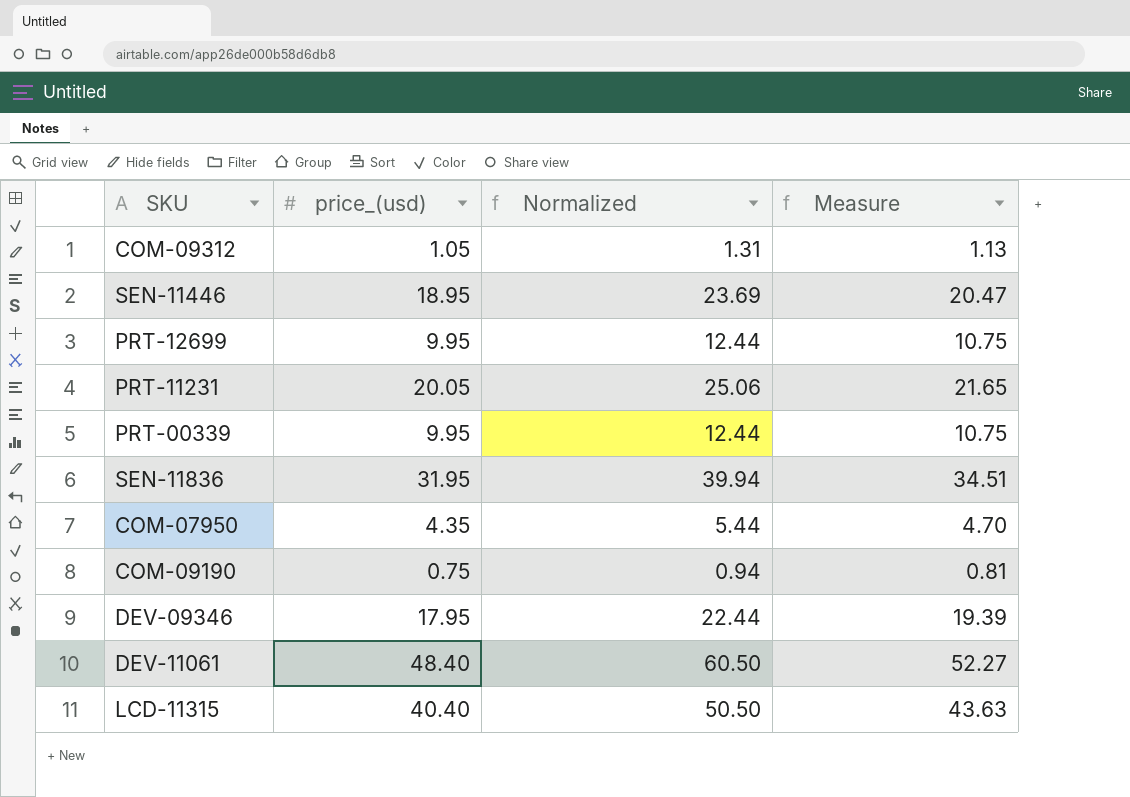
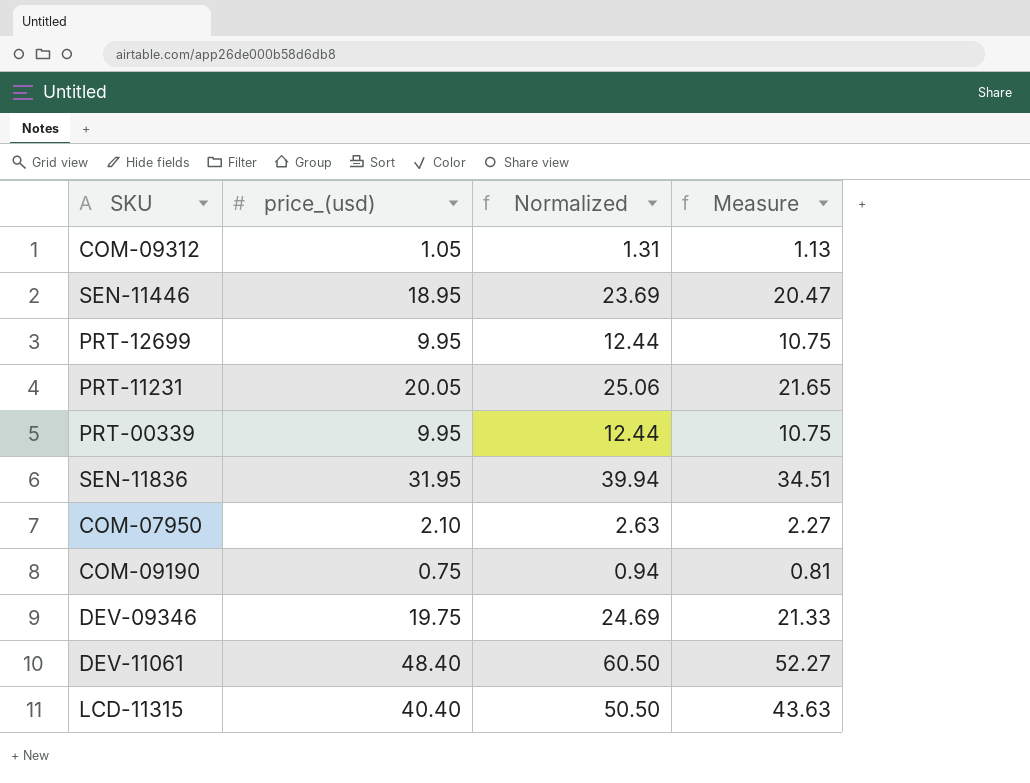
COM-07950 | price_(usd): 4.35 -> 2.10
COM-07950 | Normalized: 5.44 -> 2.63
COM-07950 | Measure: 4.70 -> 2.27
DEV-09346 | price_(usd): 17.95 -> 19.75
DEV-09346 | Normalized: 22.44 -> 24.69
DEV-09346 | Measure: 19.39 -> 21.33

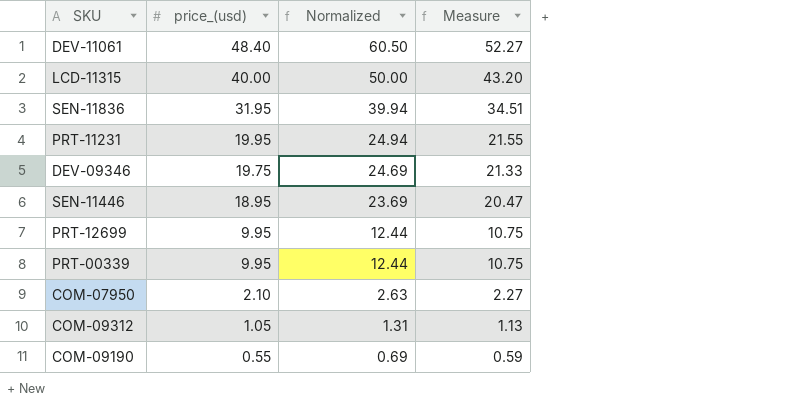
row order: none -> price_(usd) descending
LCD-11315 | price_(usd): 40.40 -> 40.00
LCD-11315 | Normalized: 50.50 -> 50.00
LCD-11315 | Measure: 43.63 -> 43.20
PRT-11231 | price_(usd): 20.05 -> 19.95
PRT-11231 | Normalized: 25.06 -> 24.94
PRT-11231 | Measure: 21.65 -> 21.55
COM-09190 | price_(usd): 0.75 -> 0.55
COM-09190 | Normalized: 0.94 -> 0.69
COM-09190 | Measure: 0.81 -> 0.59

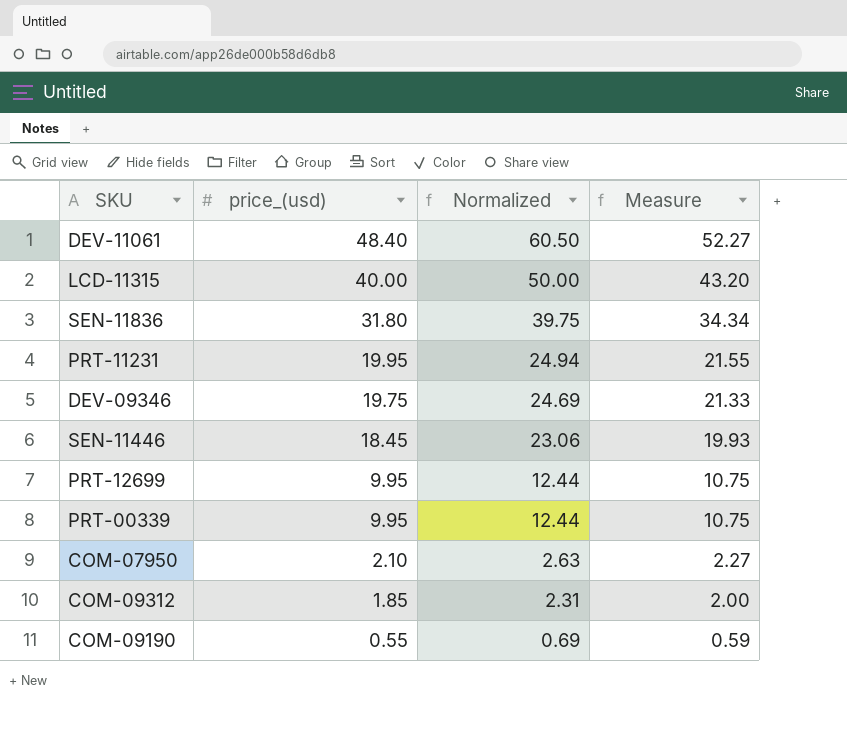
SEN-11836 | price_(usd): 31.95 -> 31.80
SEN-11836 | Normalized: 39.94 -> 39.75
SEN-11836 | Measure: 34.51 -> 34.34
SEN-11446 | price_(usd): 18.95 -> 18.45
SEN-11446 | Normalized: 23.69 -> 23.06
SEN-11446 | Measure: 20.47 -> 19.93
COM-09312 | price_(usd): 1.05 -> 1.85
COM-09312 | Normalized: 1.31 -> 2.31
COM-09312 | Measure: 1.13 -> 2.00

